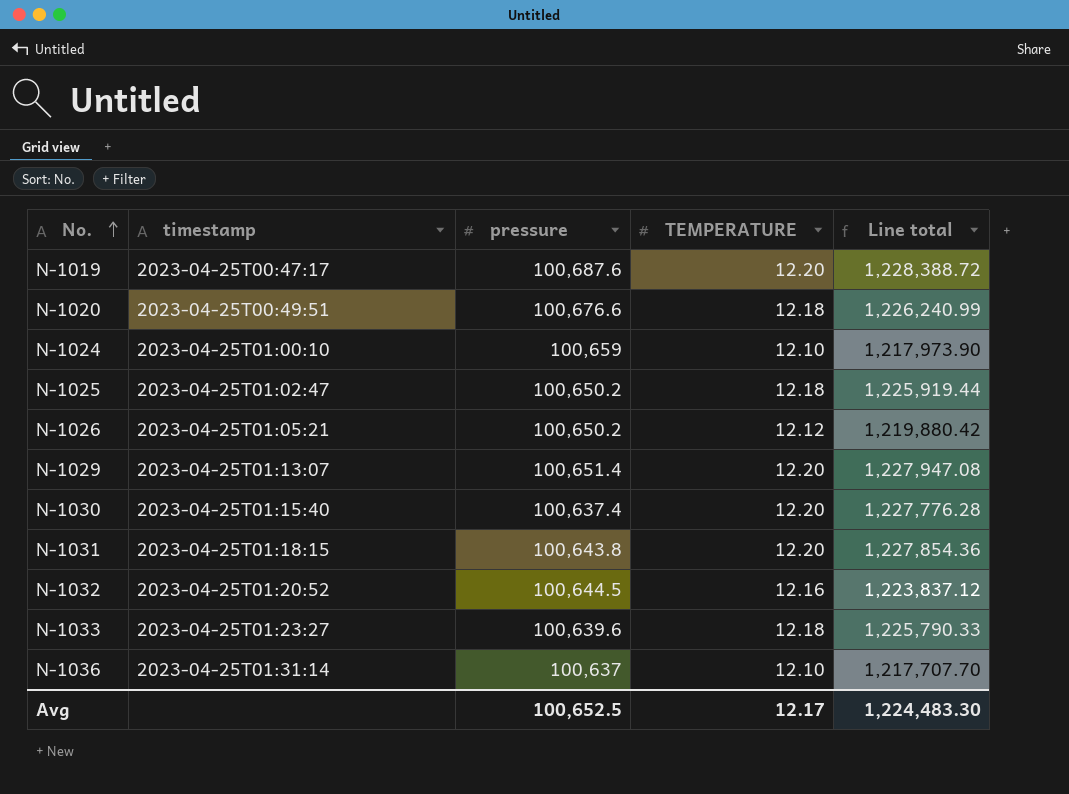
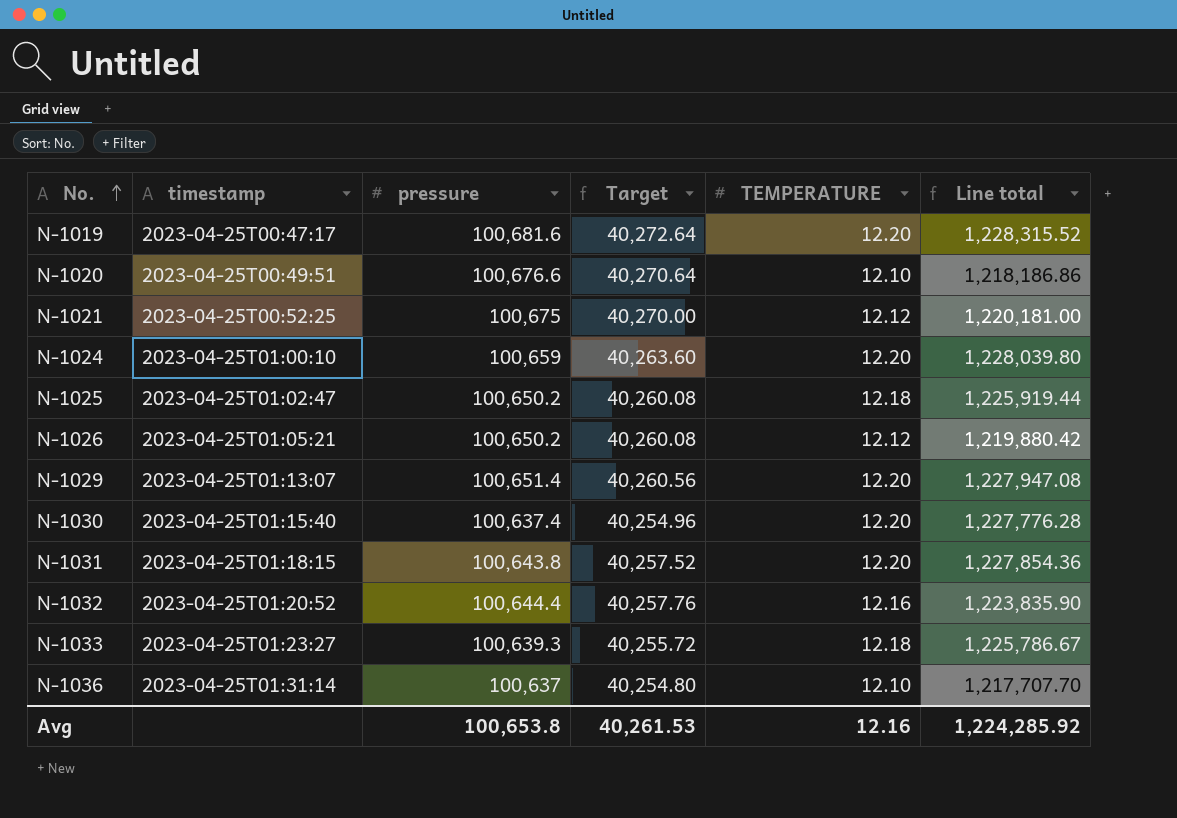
column Target | formula: none -> [pressure] * 0.4
N-1019 | pressure: 100,687.6 -> 100,681.6
N-1019 | Line total: 1,228,388.72 -> 1,228,315.52
N-1020 | TEMPERATURE: 12.18 -> 12.10
N-1020 | Line total: 1,226,240.99 -> 1,218,186.86
row N-1021: none -> 2023-04-25T00:52:25 | 100,675 | 40,270.00 | 12.12 | 1,220,181.00
N-1024 | TEMPERATURE: 12.10 -> 12.20
N-1024 | Line total: 1,217,973.90 -> 1,228,039.80
N-1032 | pressure: 100,644.5 -> 100,644.4
N-1032 | Line total: 1,223,837.12 -> 1,223,835.90
N-1033 | pressure: 100,639.6 -> 100,639.3
N-1033 | Line total: 1,225,790.33 -> 1,225,786.67
Avg | pressure: 100,652.5 -> 100,653.8
Avg | TEMPERATURE: 12.17 -> 12.16
Avg | Line total: 1,224,483.30 -> 1,224,285.92

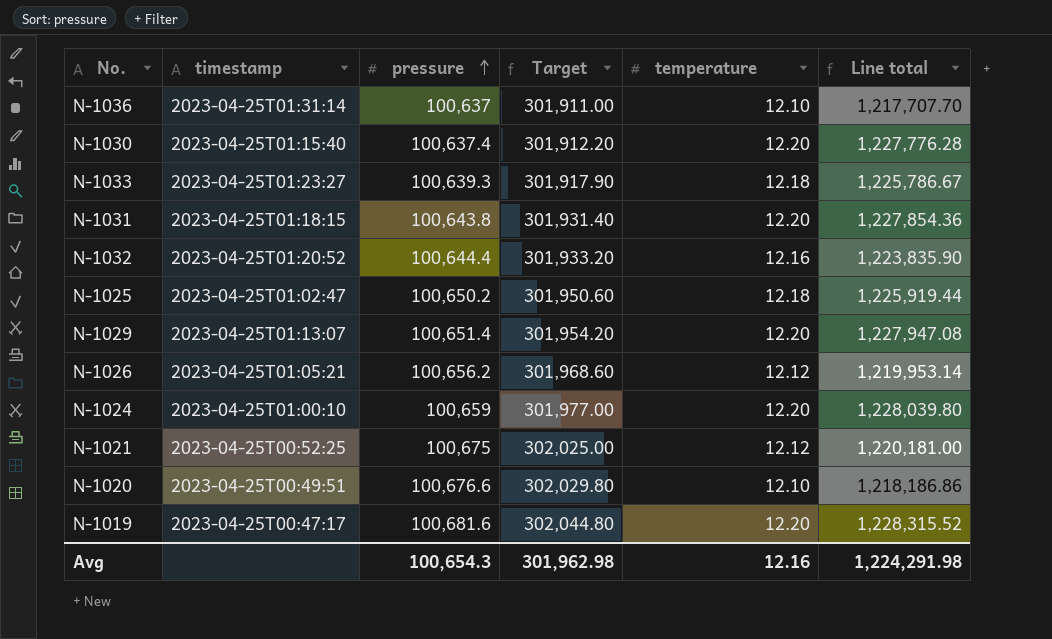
row order: No. ascending -> pressure ascending
column Target | formula: [pressure] * 0.4 -> [pressure] * 3
column name: TEMPERATURE -> temperature
N-1026 | pressure: 100,650.2 -> 100,656.2
N-1026 | Line total: 1,219,880.42 -> 1,219,953.14
Avg | pressure: 100,653.8 -> 100,654.3
Avg | Target: 40,261.53 -> 301,962.98
Avg | Line total: 1,224,285.92 -> 1,224,291.98

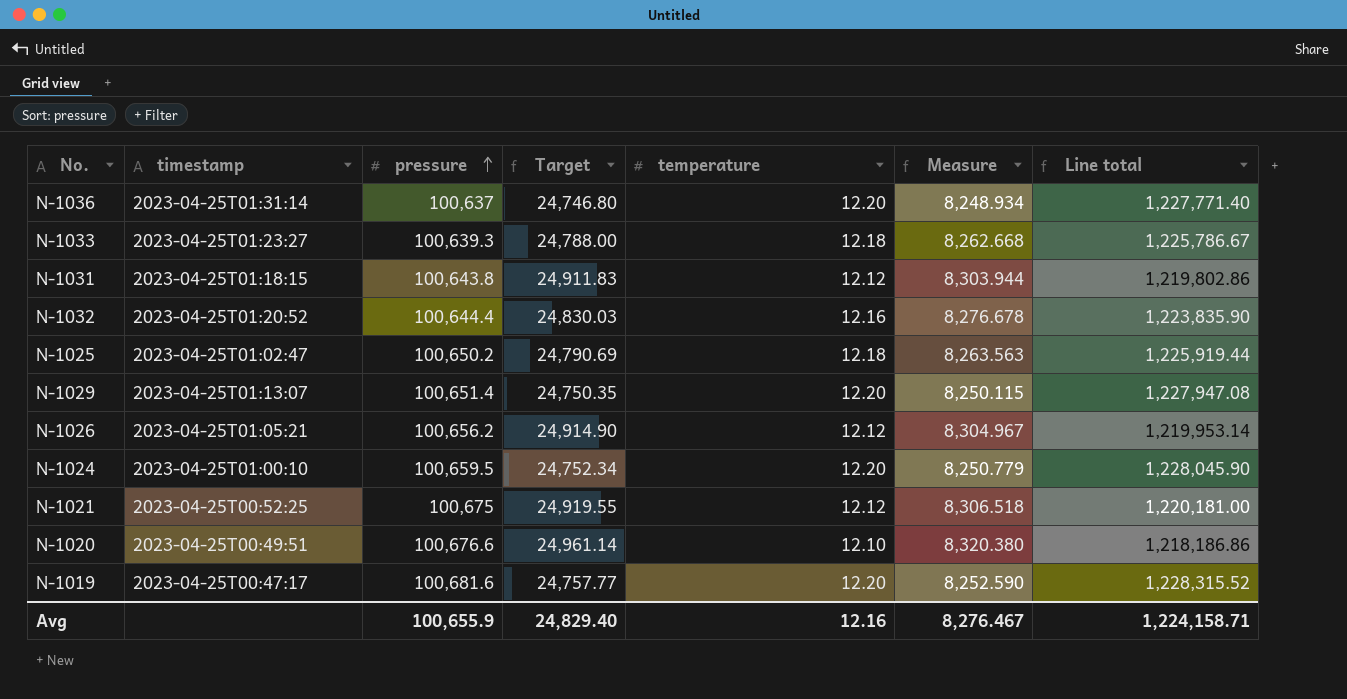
column Target | formula: [pressure] * 3 -> [Measure] * 3
column Measure | formula: none -> [pressure] / [temperature]
row N-1030: 2023-04-25T01:15:40 | 100,637.4 | 301,912.20 | 12.20 | 1,227,776.28 -> none
N-1036 | temperature: 12.10 -> 12.20
N-1036 | Line total: 1,217,707.70 -> 1,227,771.40
N-1031 | temperature: 12.20 -> 12.12
N-1031 | Line total: 1,227,854.36 -> 1,219,802.86
N-1024 | pressure: 100,659 -> 100,659.5
N-1024 | Line total: 1,228,039.80 -> 1,228,045.90
Avg | pressure: 100,654.3 -> 100,655.9
Avg | Target: 301,962.98 -> 24,829.40
Avg | Line total: 1,224,291.98 -> 1,224,158.71

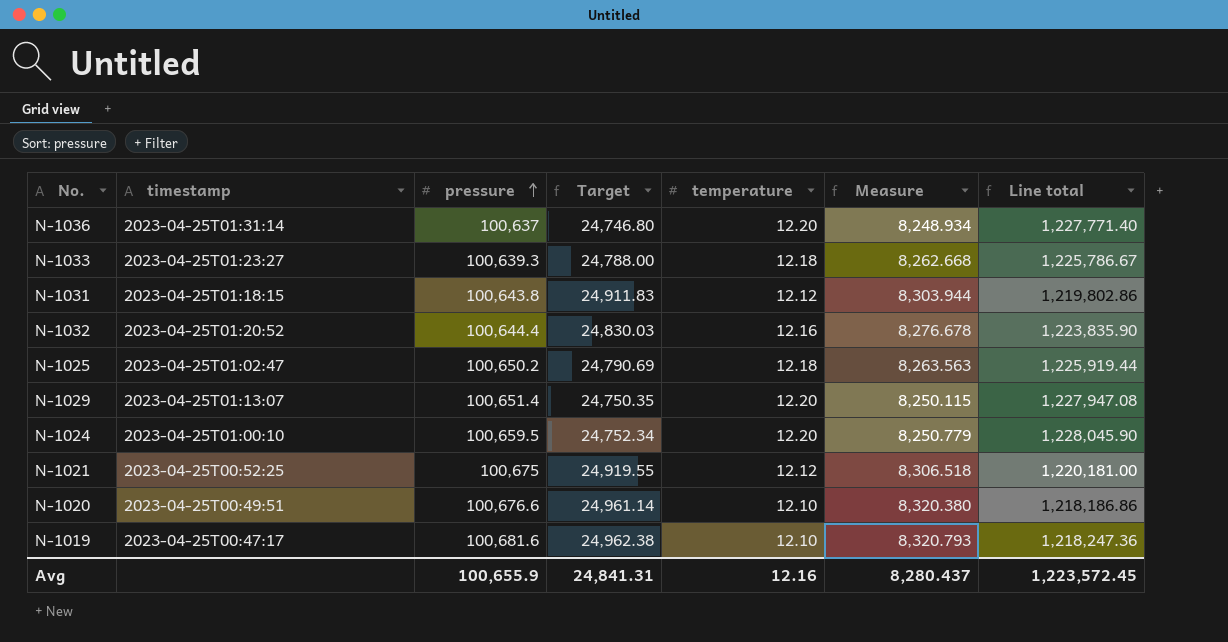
row N-1026: 2023-04-25T01:05:21 | 100,656.2 | 24,914.90 | 12.12 | 8,304.967 | 1,219,953.14 -> none
N-1019 | Target: 24,757.77 -> 24,962.38
N-1019 | temperature: 12.20 -> 12.10
N-1019 | Measure: 8,252.590 -> 8,320.793
N-1019 | Line total: 1,228,315.52 -> 1,218,247.36
Avg | Target: 24,829.40 -> 24,841.31
Avg | Measure: 8,276.467 -> 8,280.437
Avg | Line total: 1,224,158.71 -> 1,223,572.45

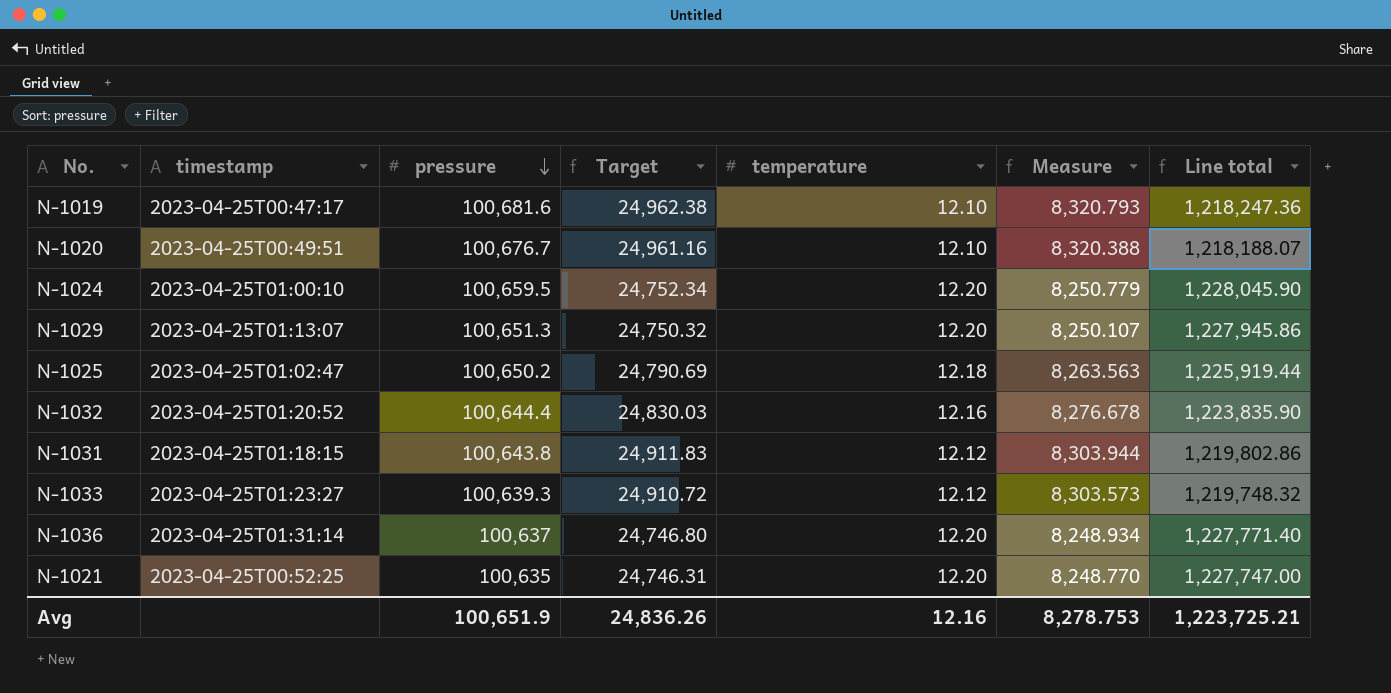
row order: pressure ascending -> pressure descending
N-1020 | pressure: 100,676.6 -> 100,676.7
N-1020 | Target: 24,961.14 -> 24,961.16
N-1020 | Measure: 8,320.380 -> 8,320.388
N-1020 | Line total: 1,218,186.86 -> 1,218,188.07
N-1029 | pressure: 100,651.4 -> 100,651.3
N-1029 | Target: 24,750.35 -> 24,750.32
N-1029 | Measure: 8,250.115 -> 8,250.107
N-1029 | Line total: 1,227,947.08 -> 1,227,945.86
N-1033 | Target: 24,788.00 -> 24,910.72
N-1033 | temperature: 12.18 -> 12.12
N-1033 | Measure: 8,262.668 -> 8,303.573
N-1033 | Line total: 1,225,786.67 -> 1,219,748.32
N-1021 | pressure: 100,675 -> 100,635
N-1021 | Target: 24,919.55 -> 24,746.31
N-1021 | temperature: 12.12 -> 12.20
N-1021 | Measure: 8,306.518 -> 8,248.770
N-1021 | Line total: 1,220,181.00 -> 1,227,747.00
Avg | pressure: 100,655.9 -> 100,651.9
Avg | Target: 24,841.31 -> 24,836.26
Avg | Measure: 8,280.437 -> 8,278.753
Avg | Line total: 1,223,572.45 -> 1,223,725.21

